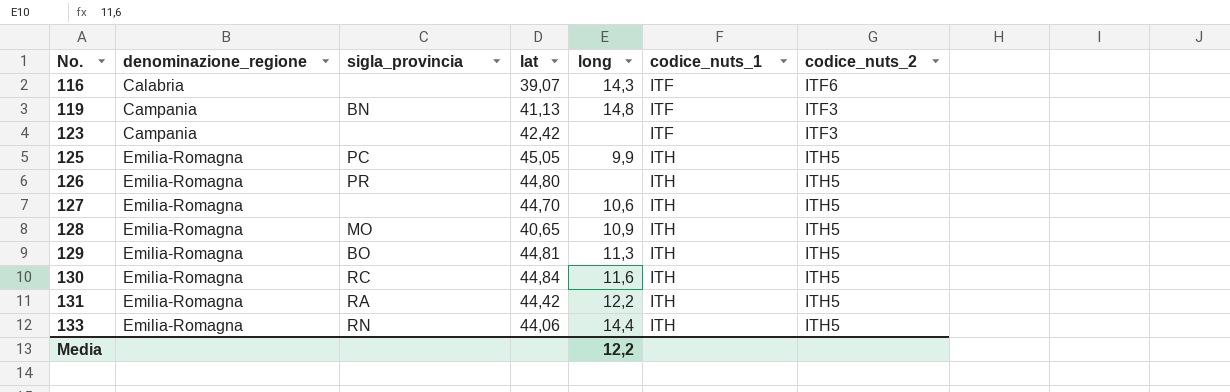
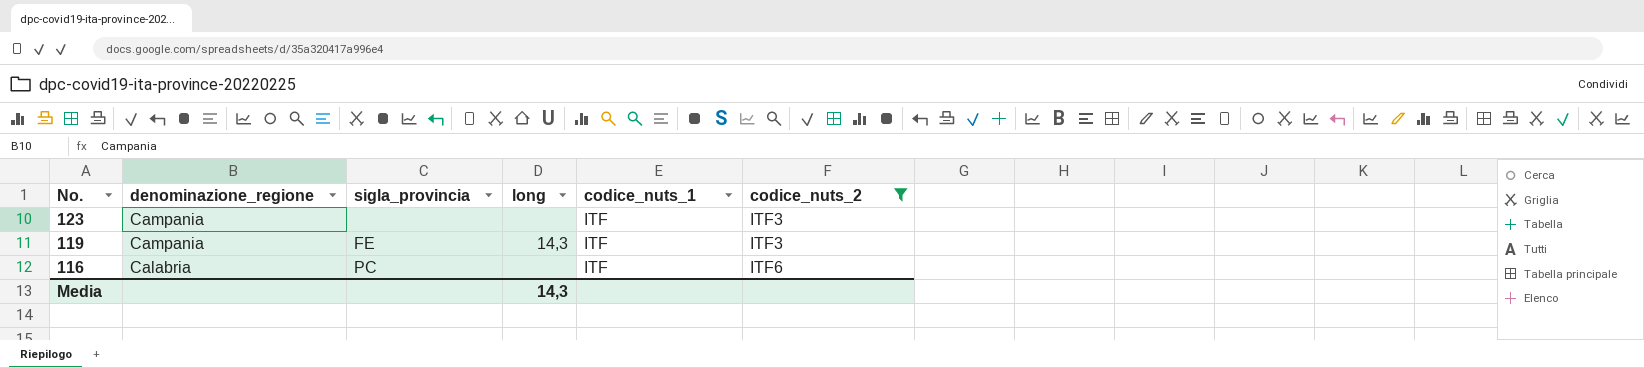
filter: none -> codice_nuts_2 != ITH5
row order: No. ascending -> No. descending
column lat | position: 4 -> none
119 | sigla_provincia: BN -> FE
119 | long: 14,8 -> 14,3
116 | sigla_provincia: none -> PC
116 | long: 14,3 -> none
Media | long: 12,2 -> 14,3

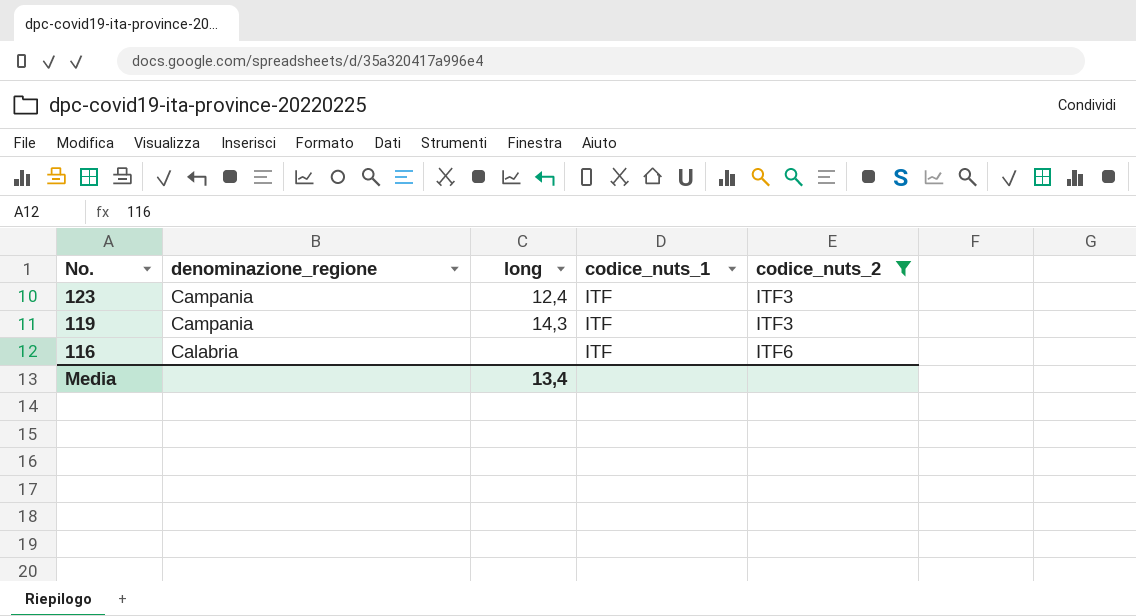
column sigla_provincia | position: 3 -> none
123 | long: none -> 12,4
Media | long: 14,3 -> 13,4

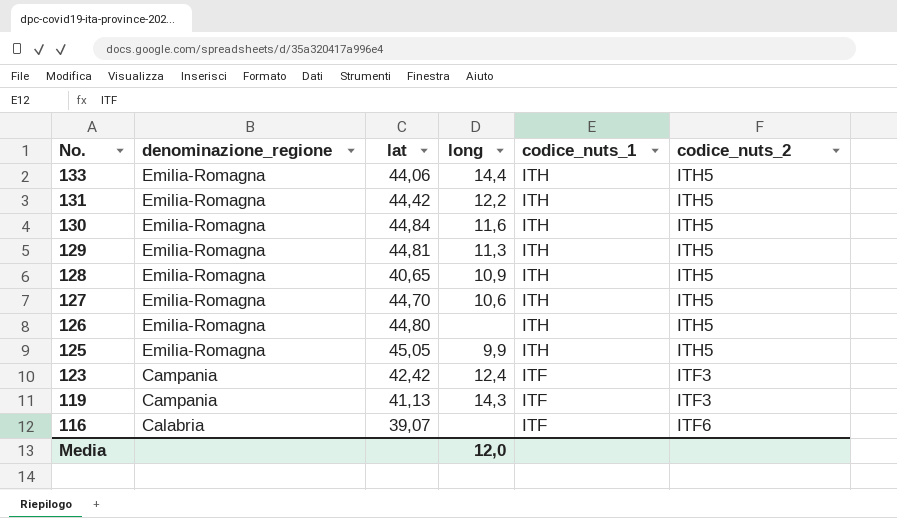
filter: codice_nuts_2 != ITH5 -> none
column lat | position: none -> 3
Media | long: 13,4 -> 12,0

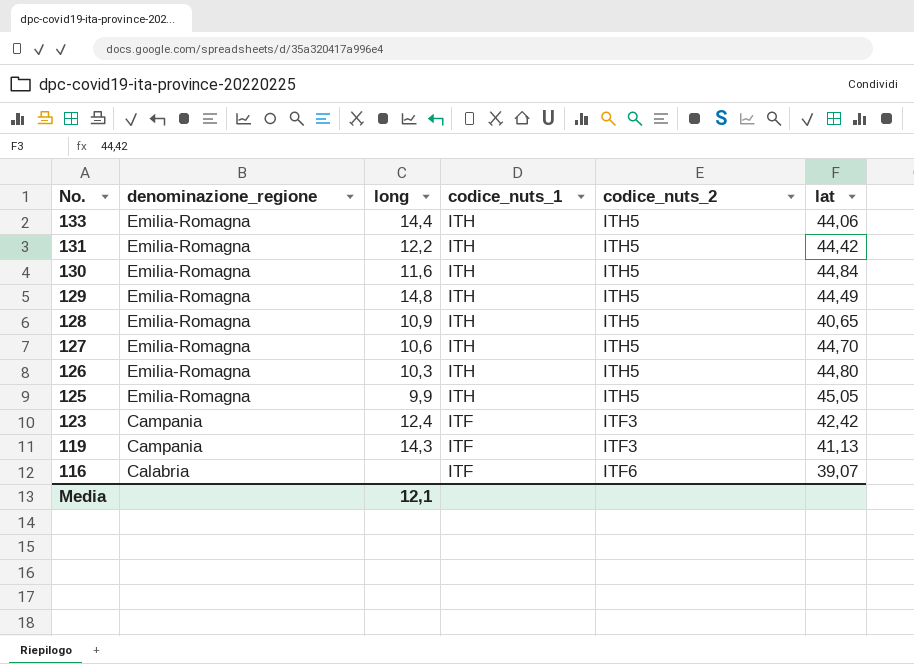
column lat | position: 3 -> 6
129 | long: 11,3 -> 14,8
129 | lat: 44,81 -> 44,49
126 | long: none -> 10,3
Media | long: 12,0 -> 12,1

